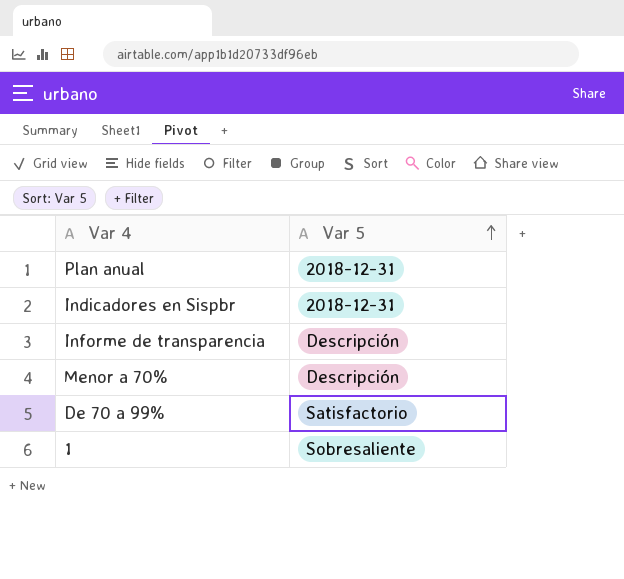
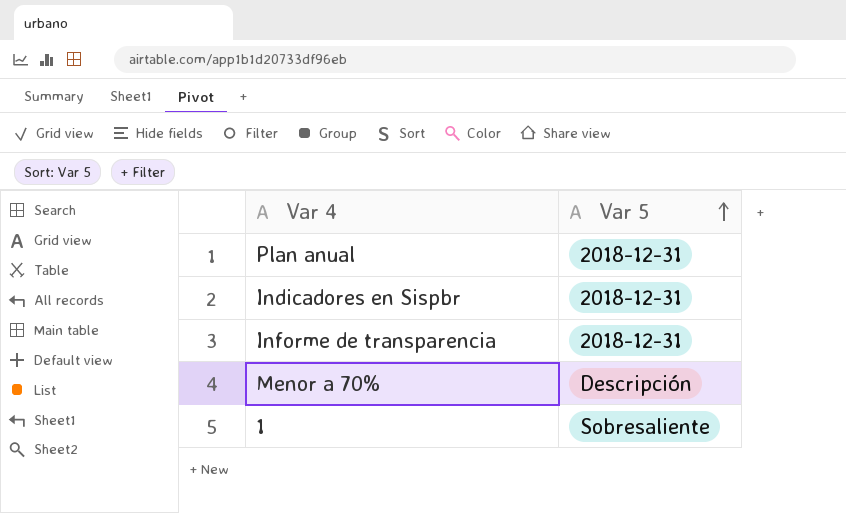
row De 70 a 99%: Satisfactorio -> none
Informe de transparencia | Var 5: Descripción -> 2018-12-31

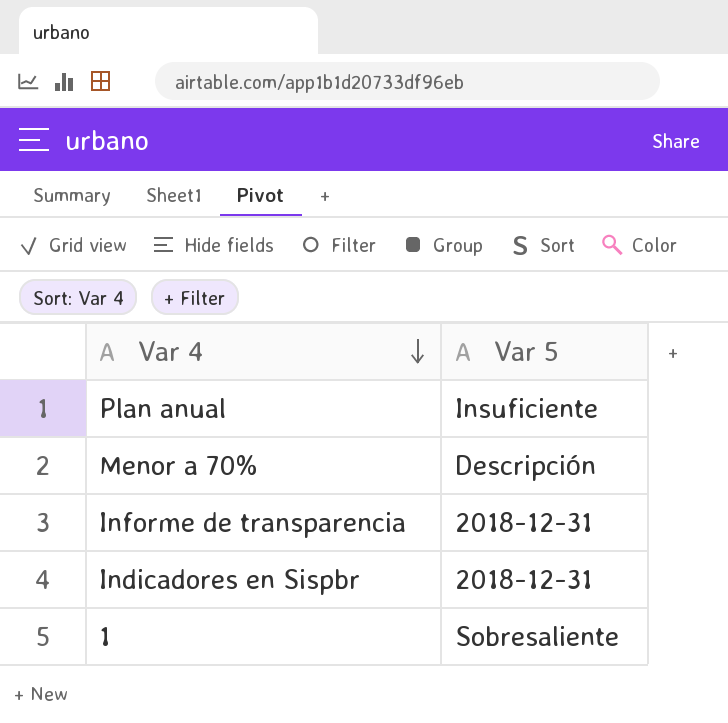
row order: Var 5 ascending -> Var 4 descending
Plan anual | Var 5: 2018-12-31 -> Insuficiente

